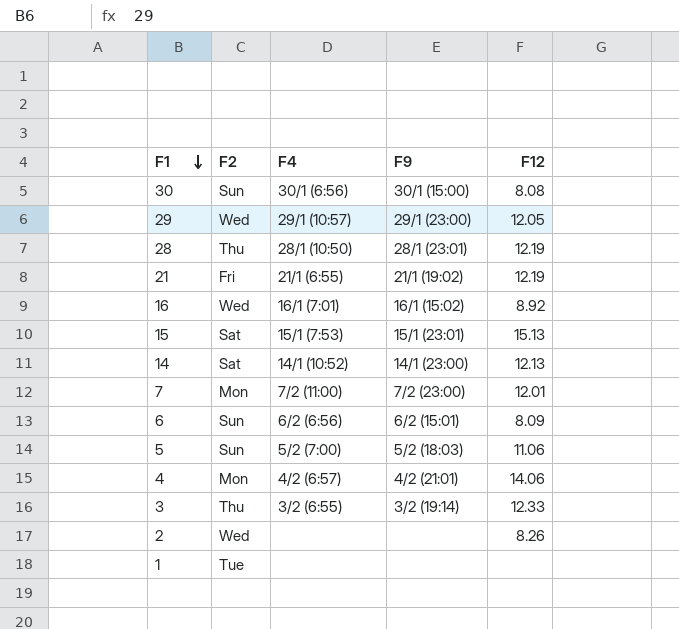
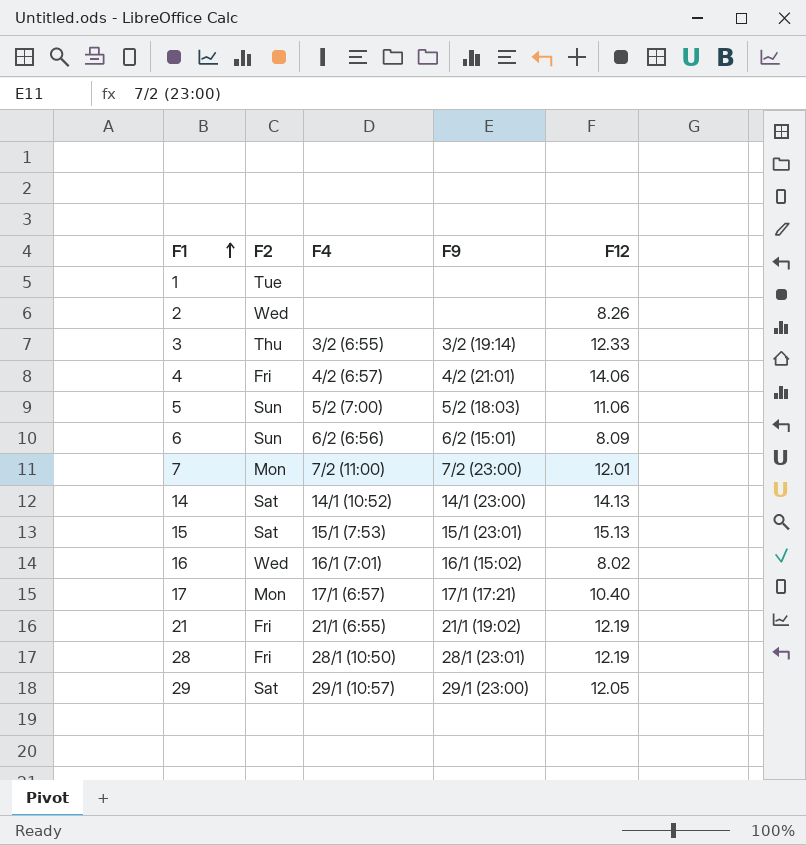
row order: F1 descending -> F1 ascending
row 30: Sun | 30/1 (6:56) | 30/1 (15:00) | 8.08 -> none
4 | F2: Mon -> Fri
14 | F12: 12.13 -> 14.13
16 | F12: 8.92 -> 8.02
row 17: none -> Mon | 17/1 (6:57) | 17/1 (17:21) | 10.40
28 | F2: Thu -> Fri
29 | F2: Wed -> Sat

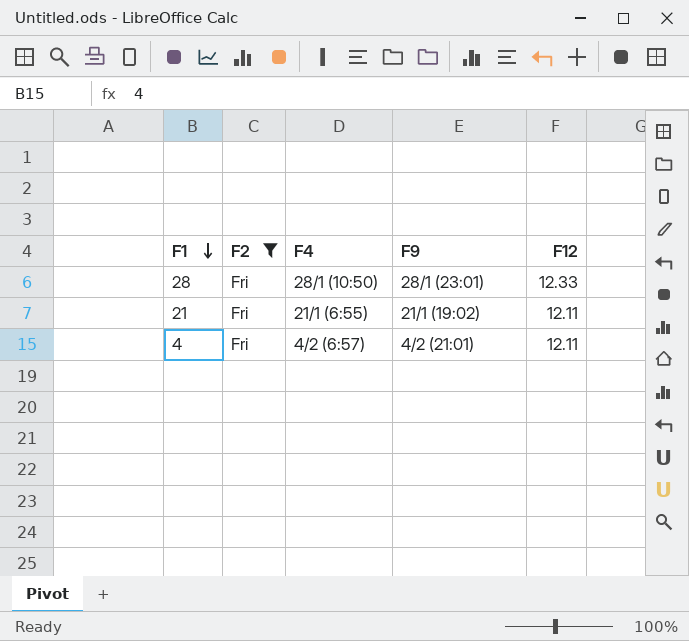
filter: none -> F2 = Fri
row order: F1 ascending -> F1 descending
28 | F12: 12.19 -> 12.33
21 | F12: 12.19 -> 12.11
4 | F12: 14.06 -> 12.11

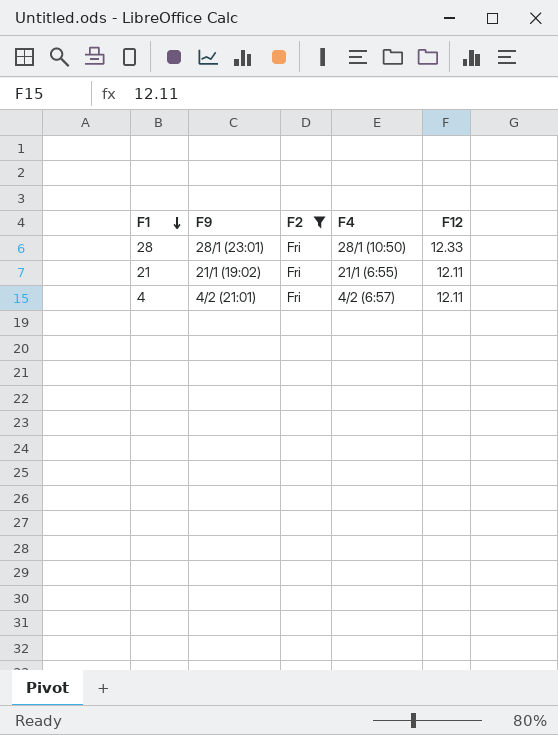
column F9 | position: 4 -> 2

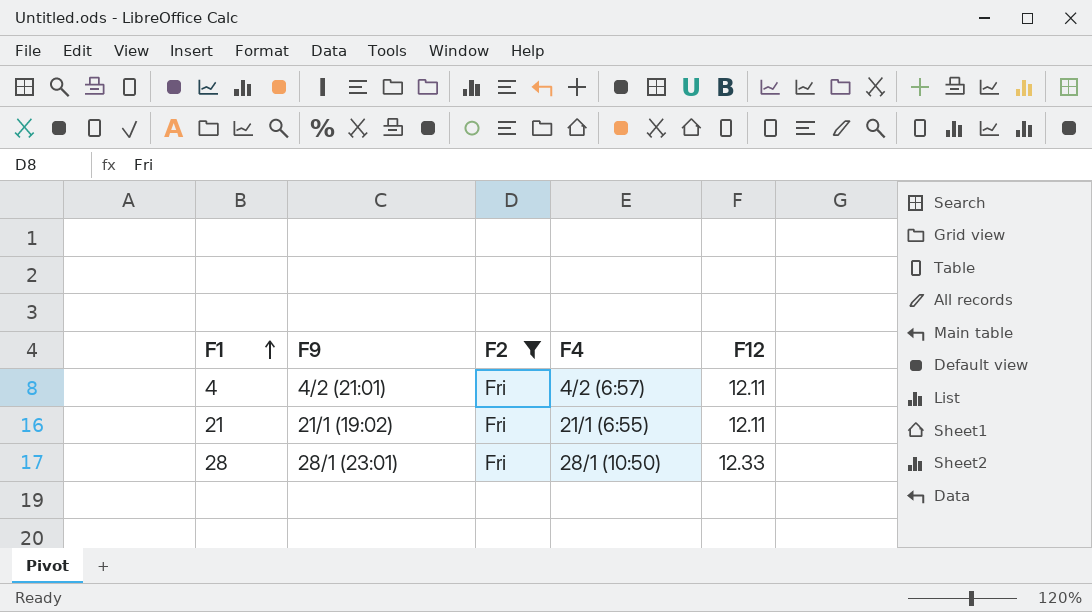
row order: F1 descending -> F1 ascending

